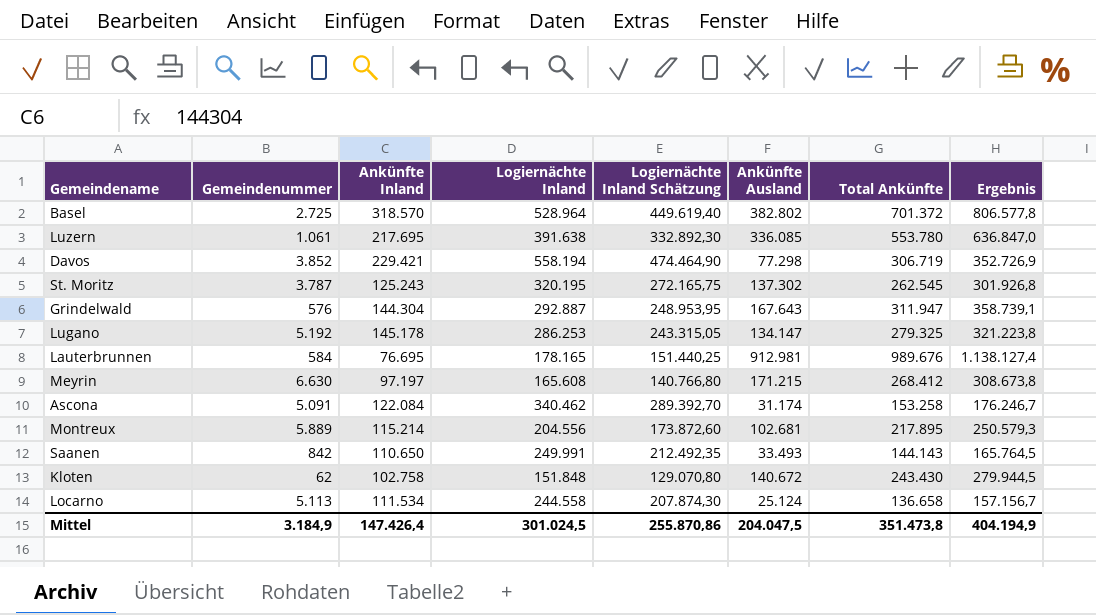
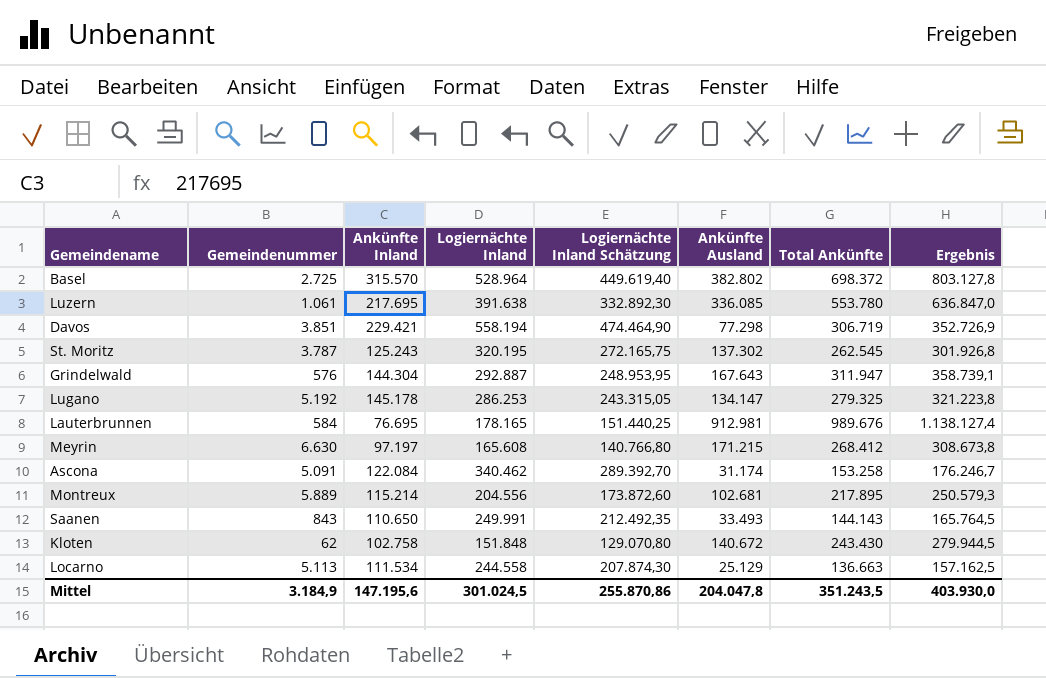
Basel | Ankünfte Inland: 318.570 -> 315.570
Basel | Total Ankünfte: 701.372 -> 698.372
Basel | Ergebnis: 806.577,8 -> 803.127,8
Davos | Gemeindenummer: 3.852 -> 3.851
Saanen | Gemeindenummer: 842 -> 843
Locarno | Ankünfte Ausland: 25.124 -> 25.129
Locarno | Total Ankünfte: 136.658 -> 136.663
Locarno | Ergebnis: 157.156,7 -> 157.162,5
Mittel | Ankünfte Inland: 147.426,4 -> 147.195,6
Mittel | Ankünfte Ausland: 204.047,5 -> 204.047,8
Mittel | Total Ankünfte: 351.473,8 -> 351.243,5
Mittel | Ergebnis: 404.194,9 -> 403.930,0

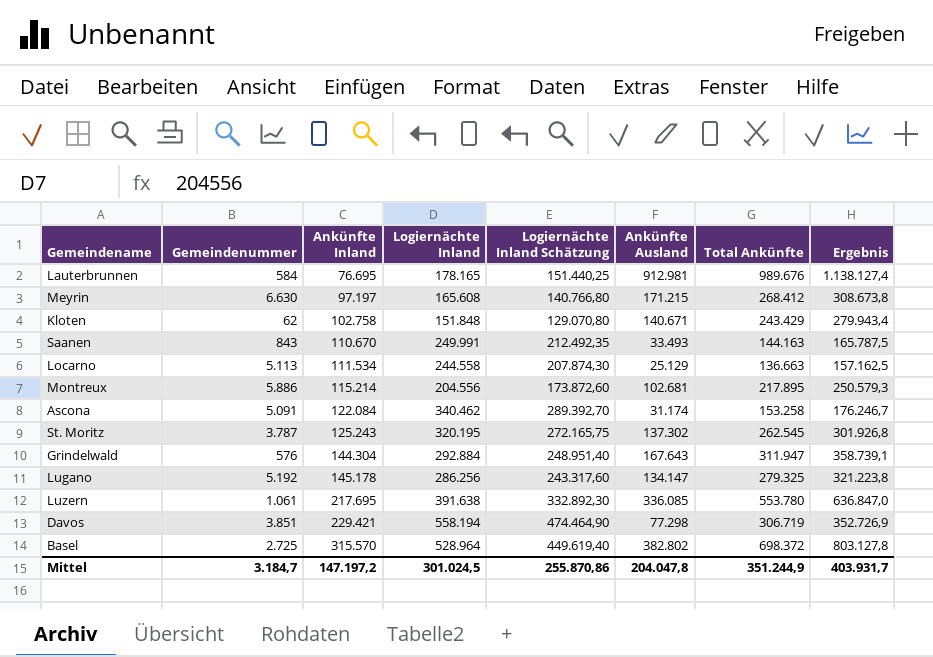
row order: none -> Ankünfte Inland ascending
Kloten | Ankünfte Ausland: 140.672 -> 140.671
Kloten | Total Ankünfte: 243.430 -> 243.429
Kloten | Ergebnis: 279.944,5 -> 279.943,4
Saanen | Ankünfte Inland: 110.650 -> 110.670
Saanen | Total Ankünfte: 144.143 -> 144.163
Saanen | Ergebnis: 165.764,5 -> 165.787,5
Montreux | Gemeindenummer: 5.889 -> 5.886
Grindelwald | Logiernächte Inland: 292.887 -> 292.884
Grindelwald | Logiernächte Inland Schätzung: 248.953,95 -> 248.951,40
Lugano | Logiernächte Inland: 286.253 -> 286.256
Lugano | Logiernächte Inland Schätzung: 243.315,05 -> 243.317,60
Mittel | Gemeindenummer: 3.184,9 -> 3.184,7
Mittel | Ankünfte Inland: 147.195,6 -> 147.197,2
Mittel | Total Ankünfte: 351.243,5 -> 351.244,9
Mittel | Ergebnis: 403.930,0 -> 403.931,7

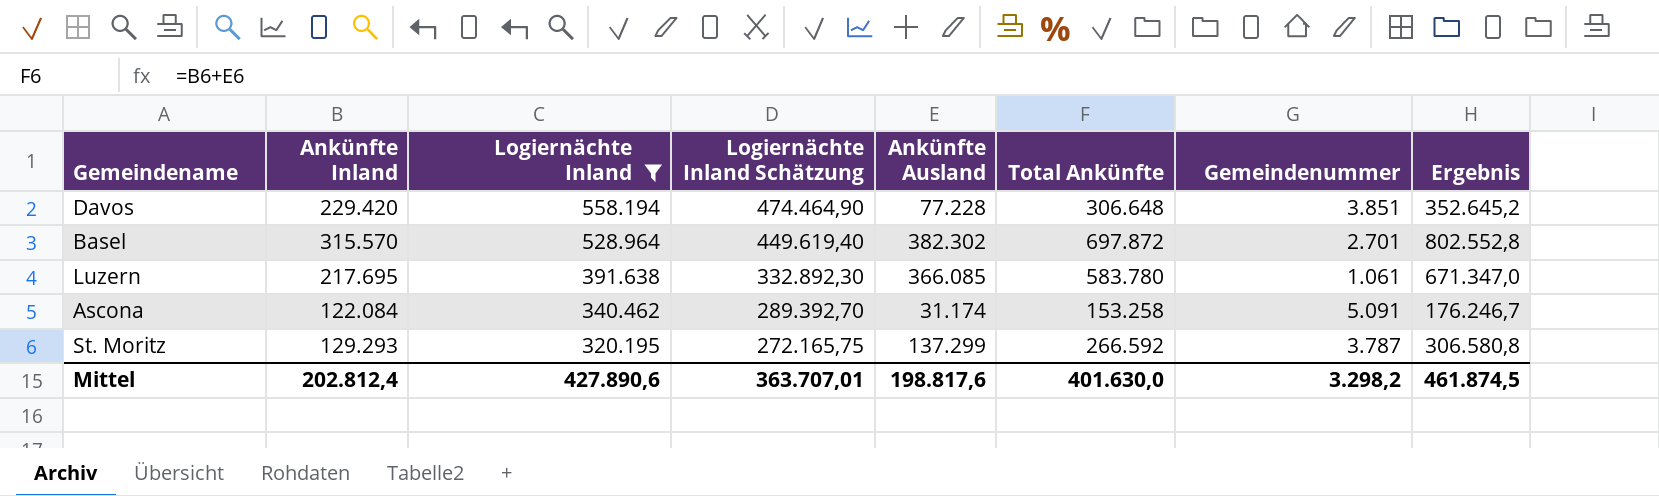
filter: none -> Logiernächte Inland >= 320.195
row order: Ankünfte Inland ascending -> Logiernächte Inland descending
column Gemeindenummer | position: 2 -> 7
Davos | Ankünfte Inland: 229.421 -> 229.420
Davos | Ankünfte Ausland: 77.298 -> 77.228
Davos | Total Ankünfte: 306.719 -> 306.648
Davos | Ergebnis: 352.726,9 -> 352.645,2
Basel | Ankünfte Ausland: 382.802 -> 382.302
Basel | Total Ankünfte: 698.372 -> 697.872
Basel | Gemeindenummer: 2.725 -> 2.701
Basel | Ergebnis: 803.127,8 -> 802.552,8
Luzern | Ankünfte Ausland: 336.085 -> 366.085
Luzern | Total Ankünfte: 553.780 -> 583.780
Luzern | Ergebnis: 636.847,0 -> 671.347,0
St. Moritz | Ankünfte Inland: 125.243 -> 129.293
St. Moritz | Ankünfte Ausland: 137.302 -> 137.299
St. Moritz | Total Ankünfte: 262.545 -> 266.592
St. Moritz | Ergebnis: 301.926,8 -> 306.580,8
Mittel | Ankünfte Inland: 147.197,2 -> 202.812,4
Mittel | Logiernächte Inland: 301.024,5 -> 427.890,6
Mittel | Logiernächte Inland Schätzung: 255.870,86 -> 363.707,01
Mittel | Ankünfte Ausland: 204.047,8 -> 198.817,6
Mittel | Total Ankünfte: 351.244,9 -> 401.630,0
Mittel | Gemeindenummer: 3.184,7 -> 3.298,2
Mittel | Ergebnis: 403.931,7 -> 461.874,5

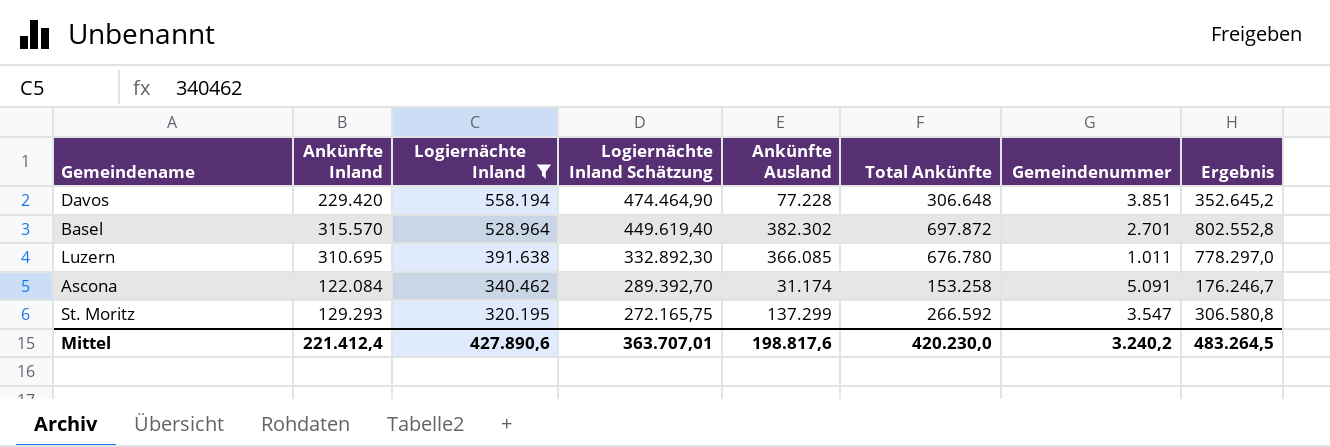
Luzern | Ankünfte Inland: 217.695 -> 310.695
Luzern | Total Ankünfte: 583.780 -> 676.780
Luzern | Gemeindenummer: 1.061 -> 1.011
Luzern | Ergebnis: 671.347,0 -> 778.297,0
St. Moritz | Gemeindenummer: 3.787 -> 3.547
Mittel | Ankünfte Inland: 202.812,4 -> 221.412,4
Mittel | Total Ankünfte: 401.630,0 -> 420.230,0
Mittel | Gemeindenummer: 3.298,2 -> 3.240,2
Mittel | Ergebnis: 461.874,5 -> 483.264,5

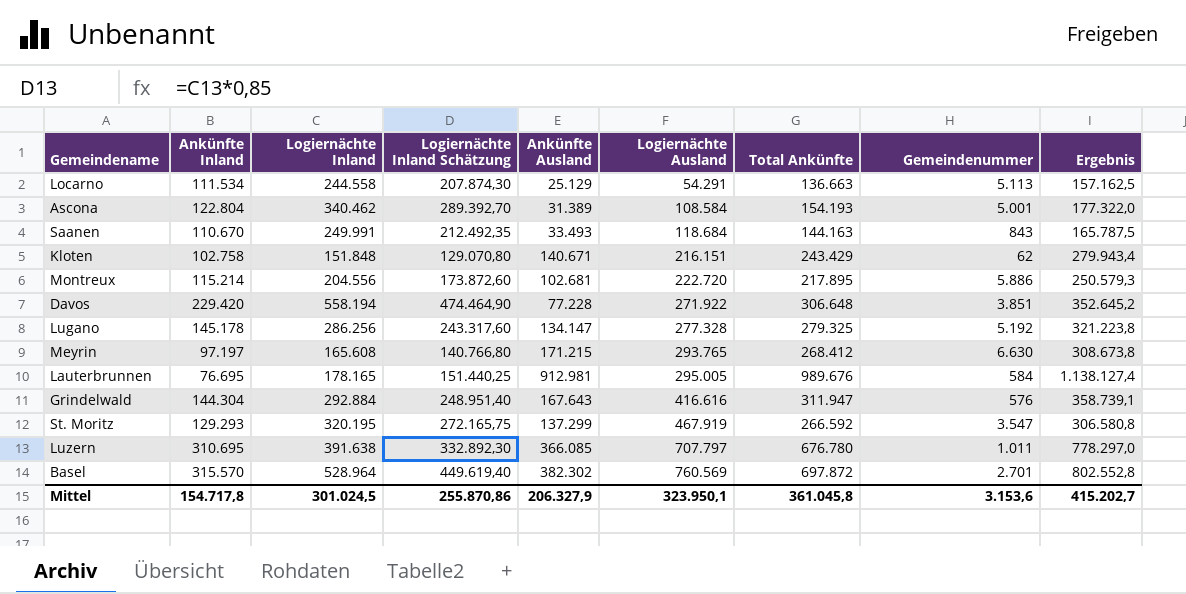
filter: Logiernächte Inland >= 320.195 -> none
row order: Logiernächte Inland descending -> Logiernächte Ausland ascending
column Logiernächte Ausland | position: none -> 6
Ascona | Ankünfte Inland: 122.084 -> 122.804
Ascona | Ankünfte Ausland: 31.174 -> 31.389
Ascona | Total Ankünfte: 153.258 -> 154.193
Ascona | Gemeindenummer: 5.091 -> 5.001
Ascona | Ergebnis: 176.246,7 -> 177.322,0
Mittel | Ankünfte Inland: 221.412,4 -> 154.717,8
Mittel | Logiernächte Inland: 427.890,6 -> 301.024,5
Mittel | Logiernächte Inland Schätzung: 363.707,01 -> 255.870,86
Mittel | Ankünfte Ausland: 198.817,6 -> 206.327,9
Mittel | Total Ankünfte: 420.230,0 -> 361.045,8
Mittel | Gemeindenummer: 3.240,2 -> 3.153,6
Mittel | Ergebnis: 483.264,5 -> 415.202,7

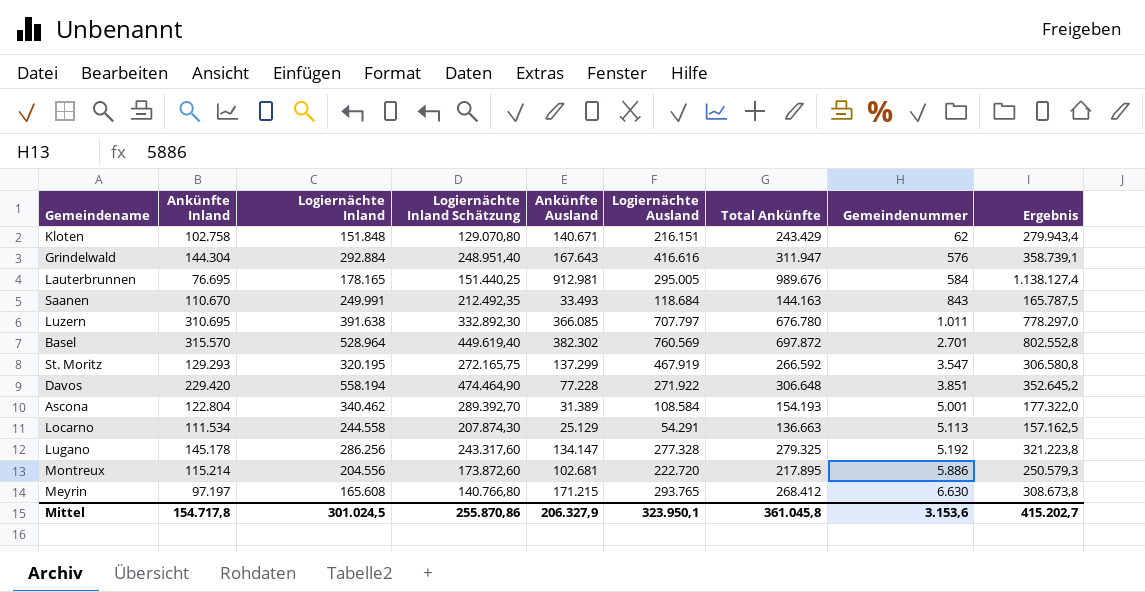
row order: Logiernächte Ausland ascending -> Gemeindenummer ascending

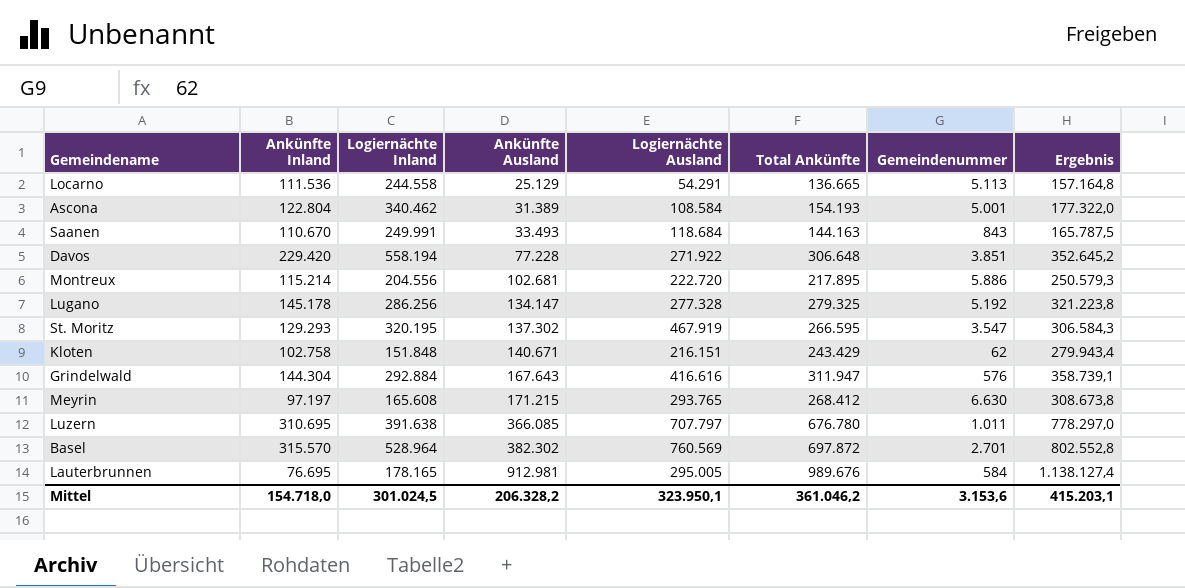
row order: Gemeindenummer ascending -> Ankünfte Ausland ascending
column Logiernächte Inland Schätzung | formula: [Logiernächte Inland] * 0,85 -> none
Locarno | Ankünfte Inland: 111.534 -> 111.536
Locarno | Total Ankünfte: 136.663 -> 136.665
Locarno | Ergebnis: 157.162,5 -> 157.164,8
St. Moritz | Ankünfte Ausland: 137.299 -> 137.302
St. Moritz | Total Ankünfte: 266.592 -> 266.595
St. Moritz | Ergebnis: 306.580,8 -> 306.584,3
Mittel | Ankünfte Inland: 154.717,8 -> 154.718,0
Mittel | Ankünfte Ausland: 206.327,9 -> 206.328,2
Mittel | Total Ankünfte: 361.045,8 -> 361.046,2
Mittel | Ergebnis: 415.202,7 -> 415.203,1

